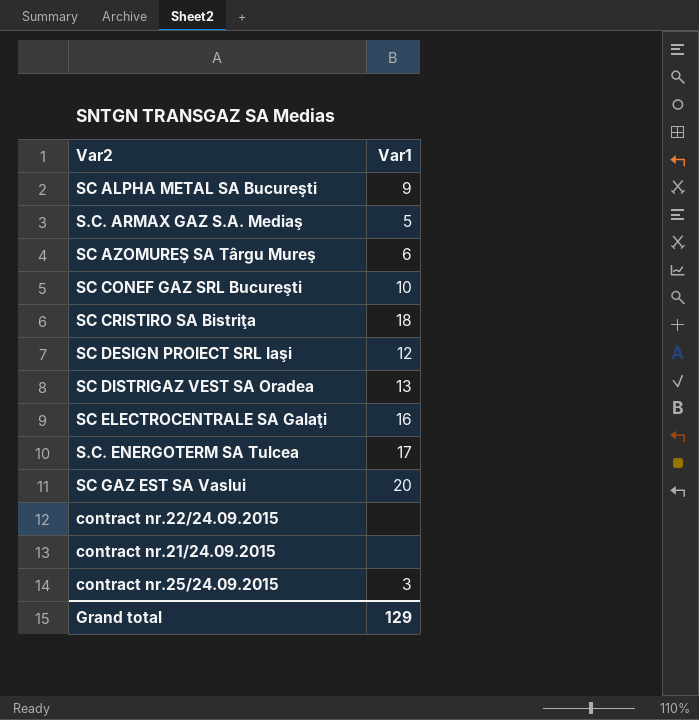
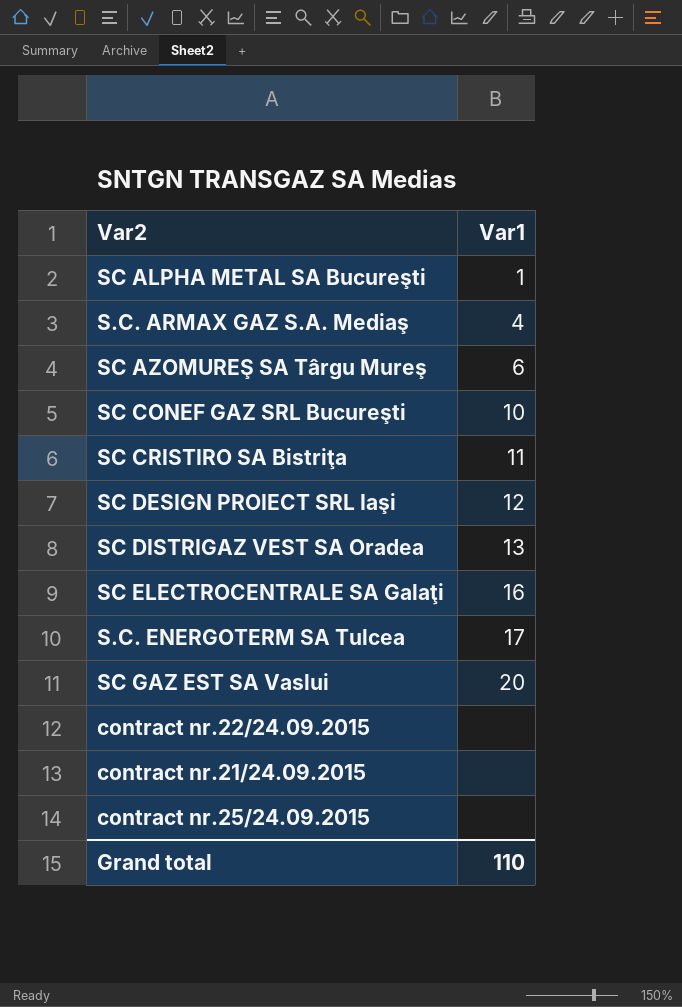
SC ALPHA METAL SA Bucureşti | Var1: 9 -> 1
S.C. ARMAX GAZ S.A. Mediaş | Var1: 5 -> 4
SC CRISTIRO SA Bistriţa | Var1: 18 -> 11
contract nr.25/24.09.2015 | Var1: 3 -> none
Grand total | Var1: 129 -> 110

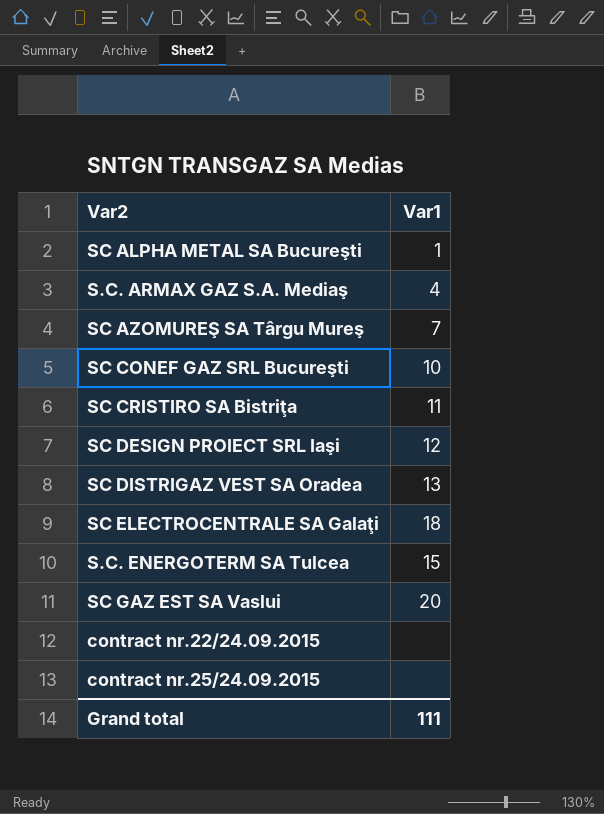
row contract nr.21/24.09.2015: none -> none
SC AZOMUREŞ SA Târgu Mureş | Var1: 6 -> 7
SC ELECTROCENTRALE SA Galaţi | Var1: 16 -> 18
S.C. ENERGOTERM SA Tulcea | Var1: 17 -> 15
Grand total | Var1: 110 -> 111

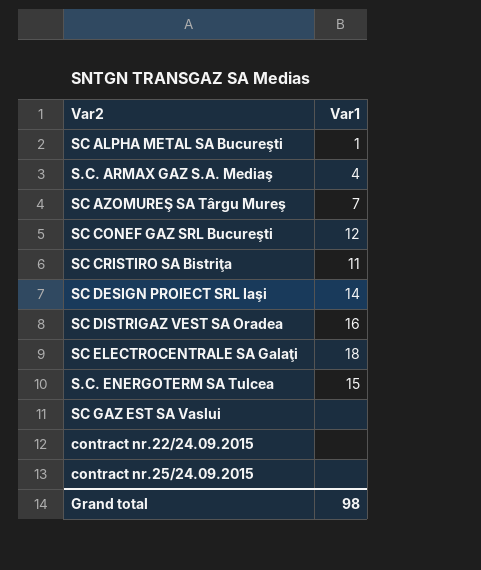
SC CONEF GAZ SRL Bucureşti | Var1: 10 -> 12
SC DESIGN PROIECT SRL Iaşi | Var1: 12 -> 14
SC DISTRIGAZ VEST SA Oradea | Var1: 13 -> 16
SC GAZ EST SA Vaslui | Var1: 20 -> none
Grand total | Var1: 111 -> 98

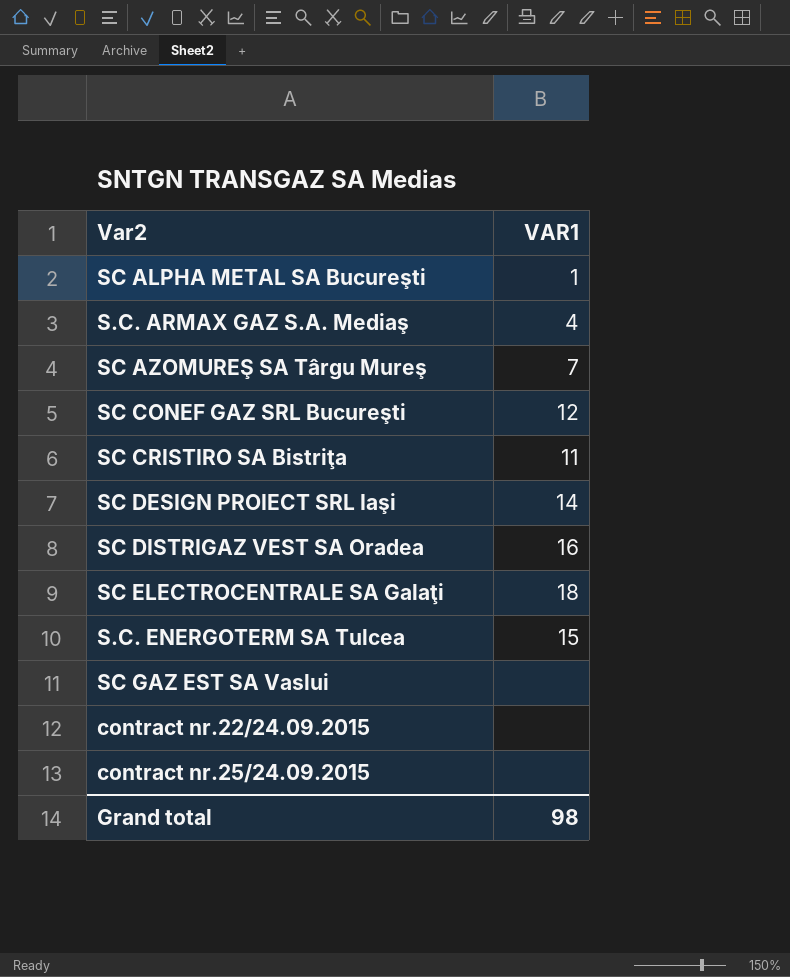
column name: Var1 -> VAR1

